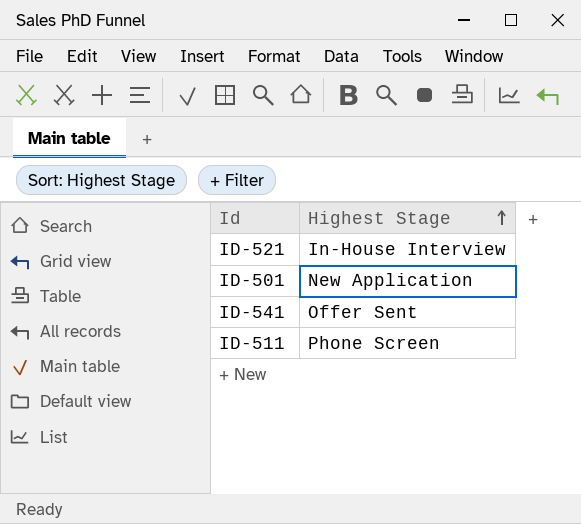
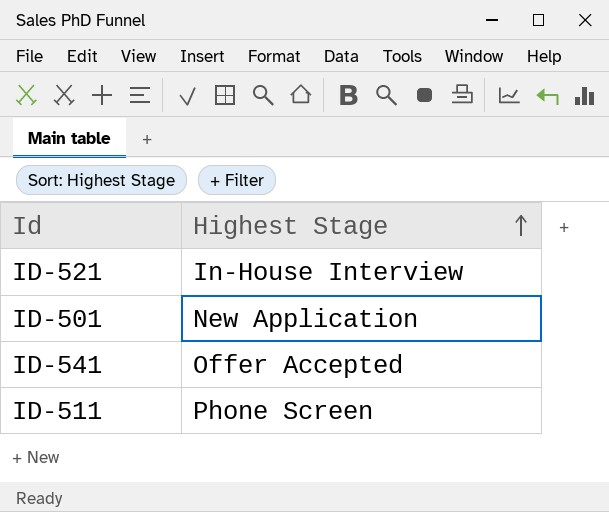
ID-541 | Highest Stage: Offer Sent -> Offer Accepted

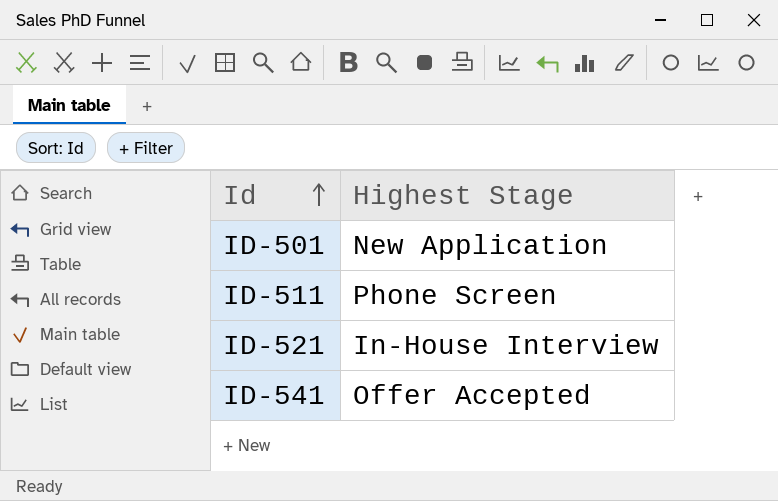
row order: Highest Stage ascending -> Id ascending

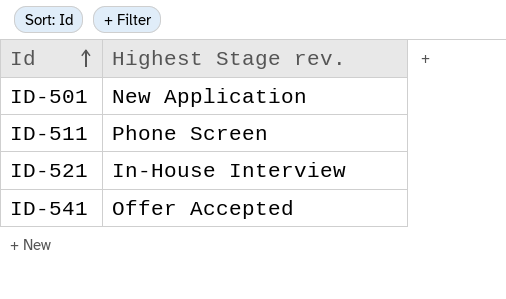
column name: Highest Stage -> Highest Stage rev.

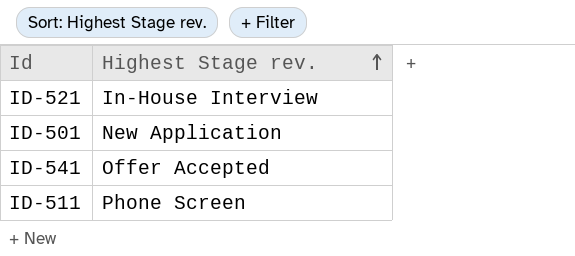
row order: Id ascending -> Highest Stage rev. ascending

